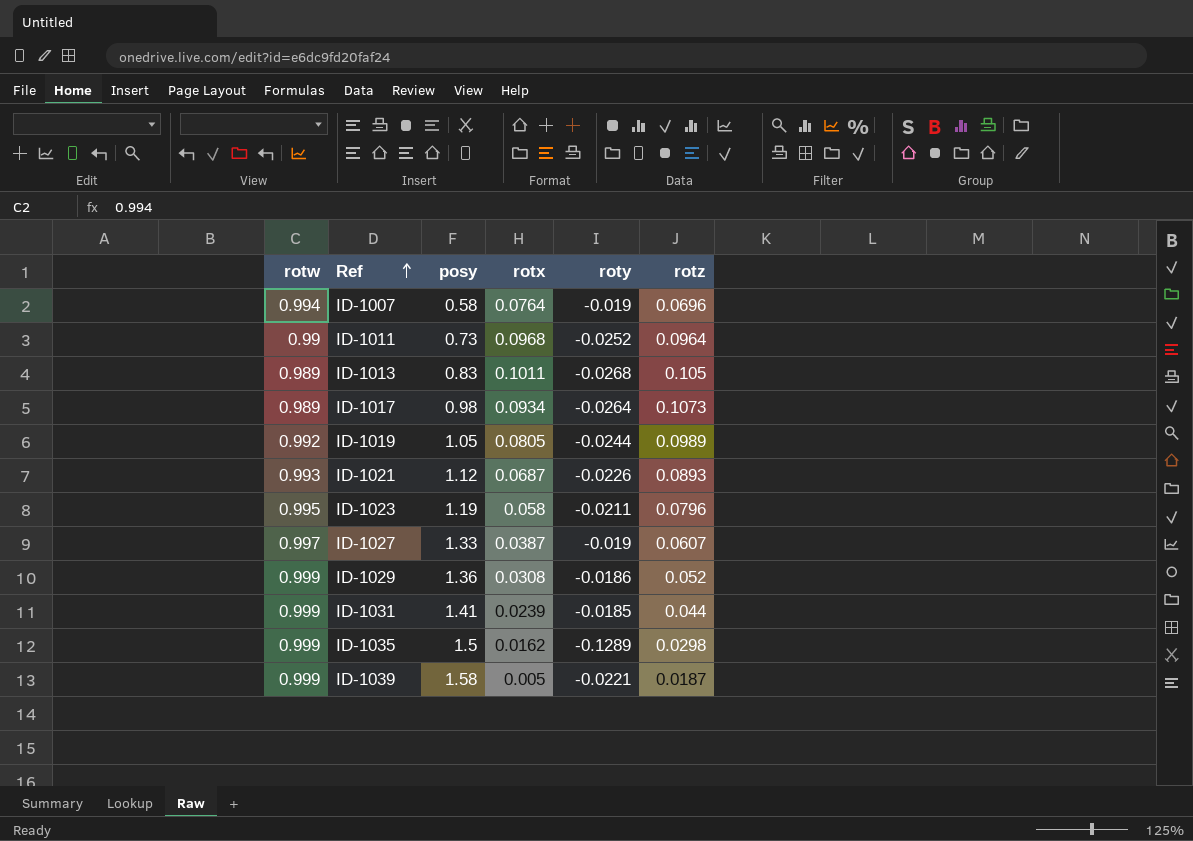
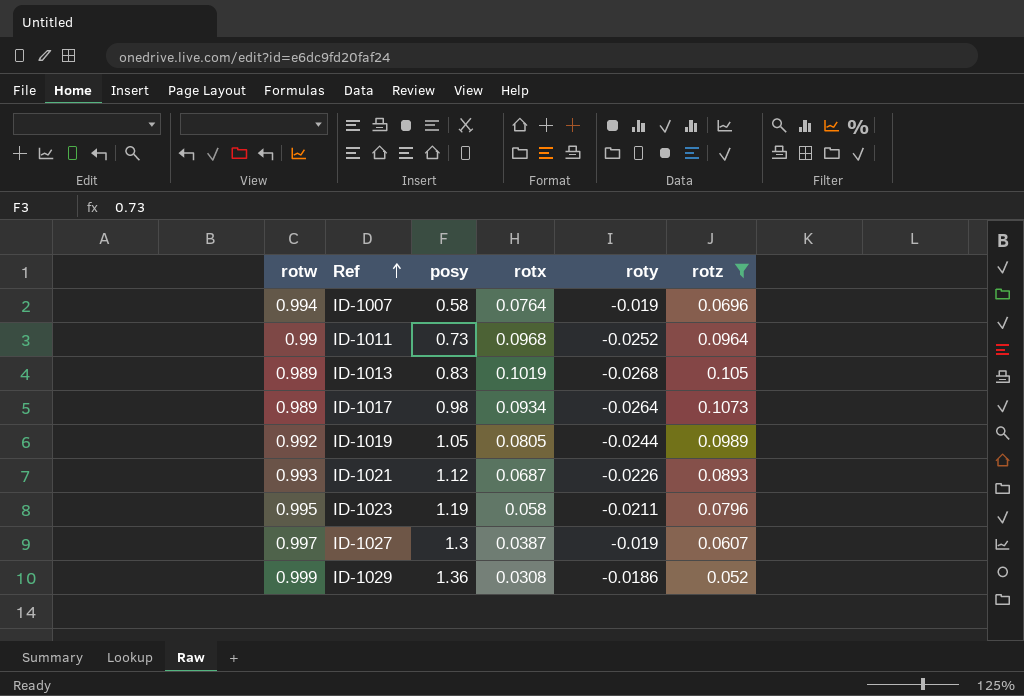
filter: none -> rotz >= 0.052
ID-1013 | rotx: 0.1011 -> 0.1019
ID-1027 | posy: 1.33 -> 1.3

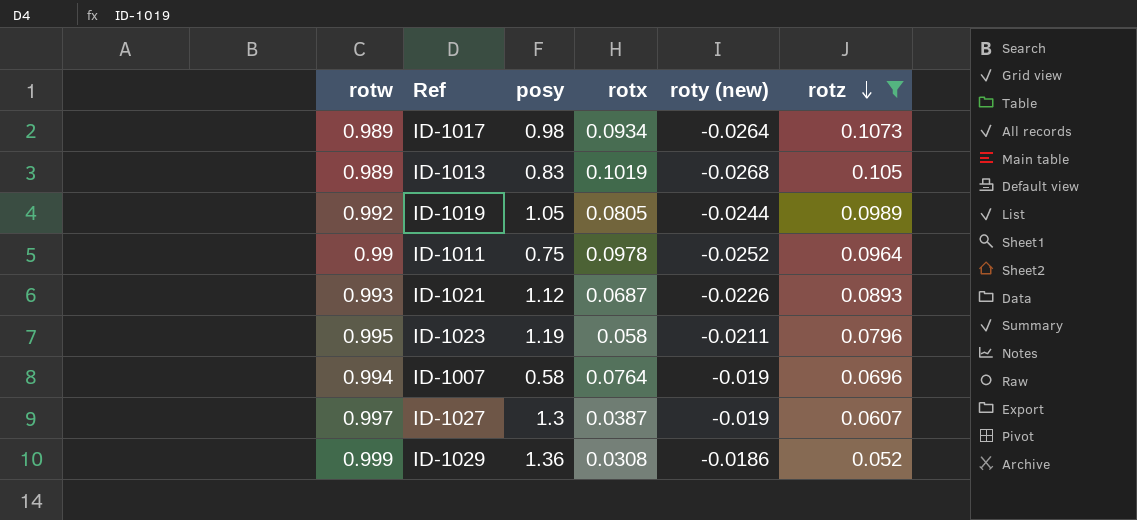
row order: Ref ascending -> rotz descending
column name: roty -> roty (new)
ID-1011 | posy: 0.73 -> 0.75
ID-1011 | rotx: 0.0968 -> 0.0978

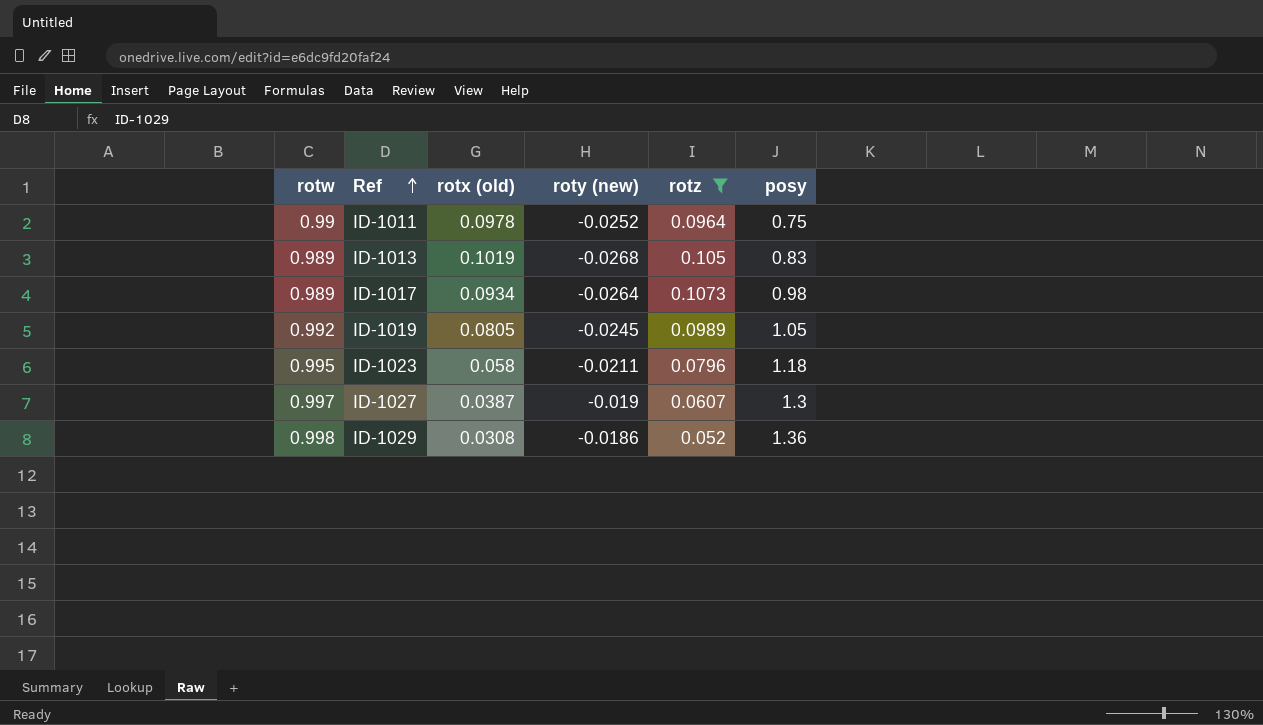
row order: rotz descending -> Ref ascending
column name: rotx -> rotx (old)
column posy | position: 3 -> 6
row ID-1021: 0.993 | 1.12 | 0.0687 | -0.0226 | 0.0893 -> none
row ID-1007: 0.994 | 0.58 | 0.0764 | -0.019 | 0.0696 -> none
ID-1019 | roty (new): -0.0244 -> -0.0245
ID-1023 | posy: 1.19 -> 1.18
ID-1029 | rotw: 0.999 -> 0.998

